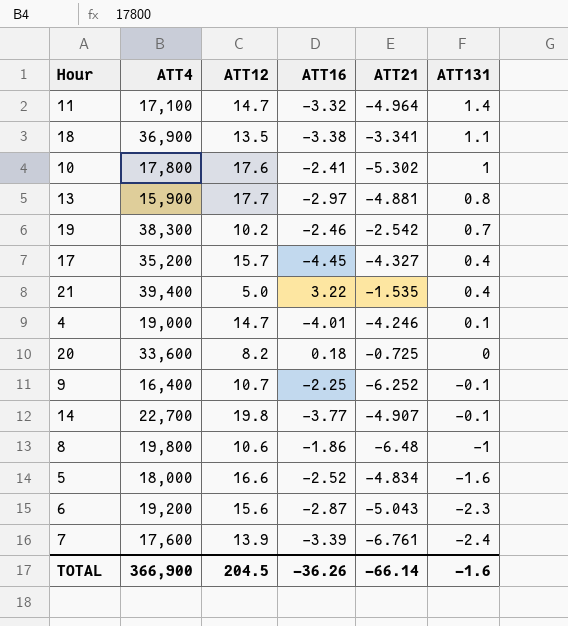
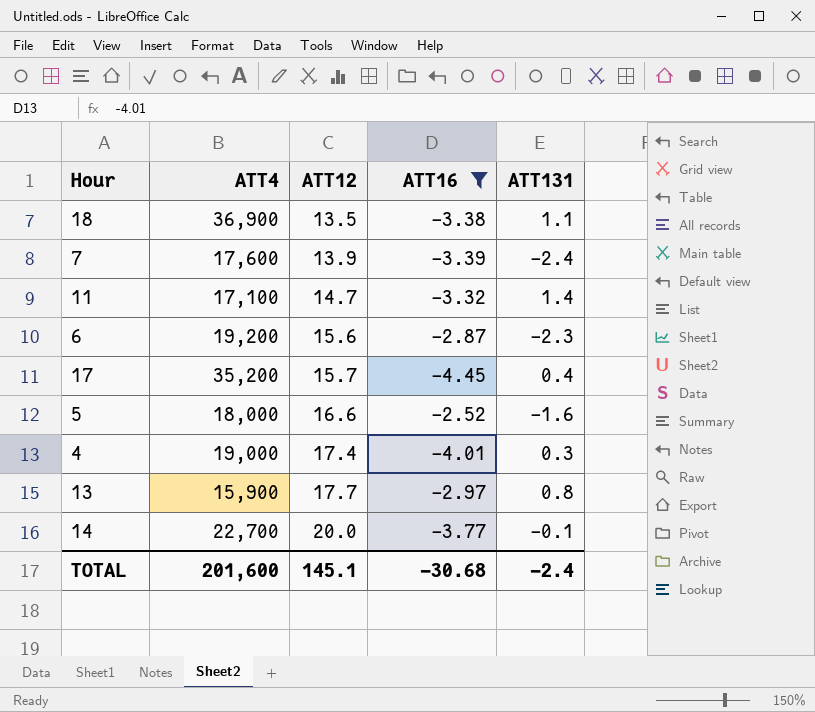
filter: none -> ATT16 <= -2.52
row order: ATT131 descending -> ATT12 ascending
column ATT21 | position: 5 -> none
4 | ATT12: 14.7 -> 17.4
4 | ATT131: 0.1 -> 0.3
14 | ATT12: 19.8 -> 20.0
TOTAL | ATT4: 366,900 -> 201,600
TOTAL | ATT12: 204.5 -> 145.1
TOTAL | ATT16: -36.26 -> -30.68
TOTAL | ATT131: -1.6 -> -2.4

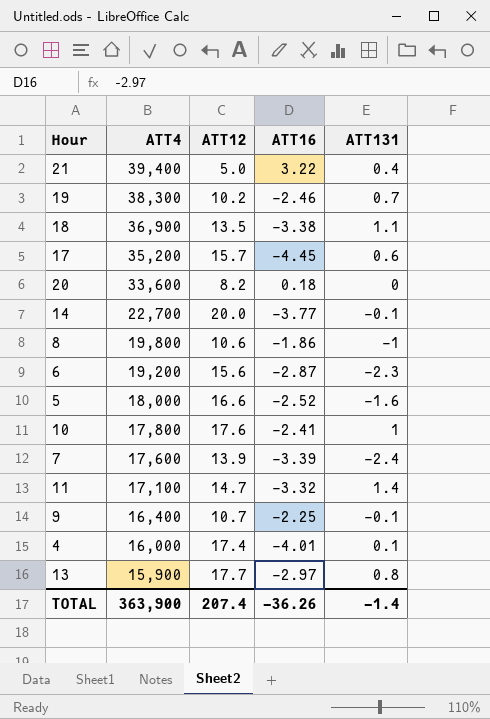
filter: ATT16 <= -2.52 -> none
row order: ATT12 ascending -> ATT4 descending
17 | ATT131: 0.4 -> 0.6
4 | ATT4: 19,000 -> 16,000
4 | ATT131: 0.3 -> 0.1
TOTAL | ATT4: 201,600 -> 363,900
TOTAL | ATT12: 145.1 -> 207.4
TOTAL | ATT16: -30.68 -> -36.26
TOTAL | ATT131: -2.4 -> -1.4

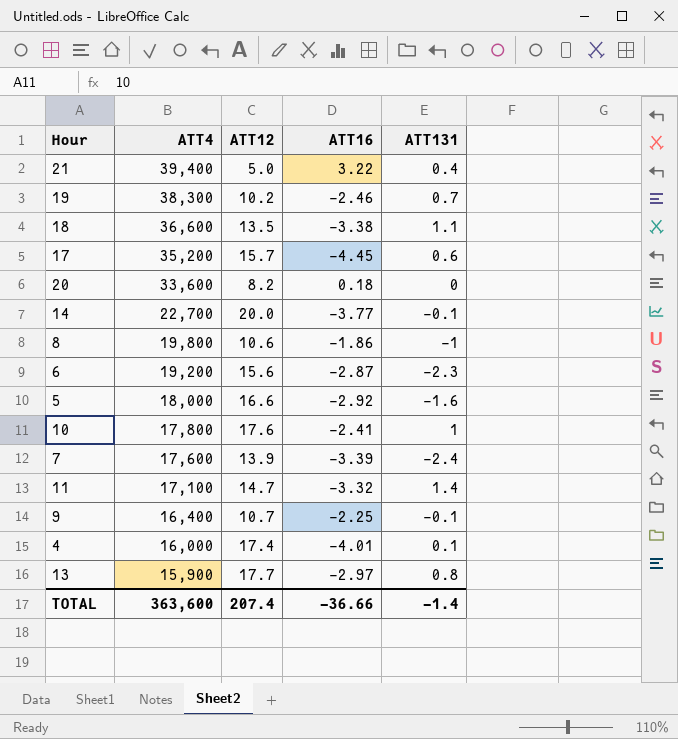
18 | ATT4: 36,900 -> 36,600
5 | ATT16: -2.52 -> -2.92
TOTAL | ATT4: 363,900 -> 363,600
TOTAL | ATT16: -36.26 -> -36.66

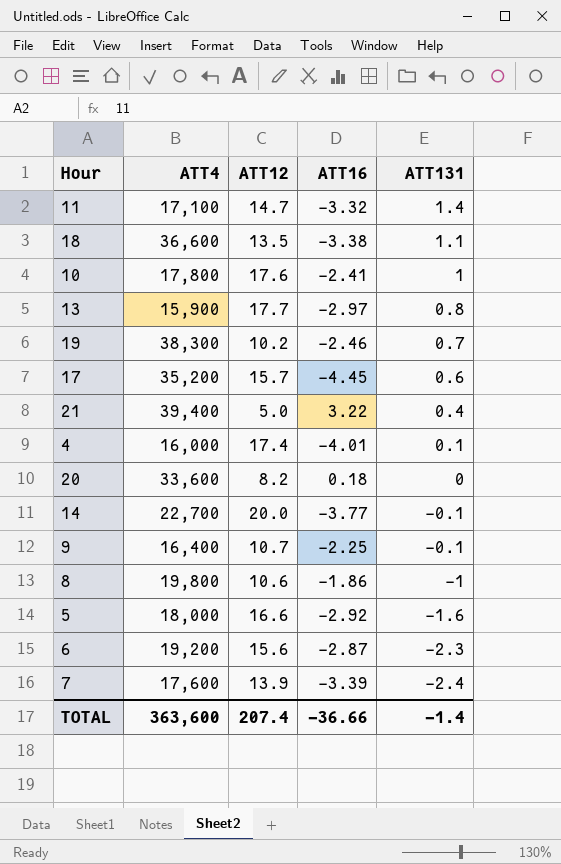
row order: ATT4 descending -> ATT131 descending

